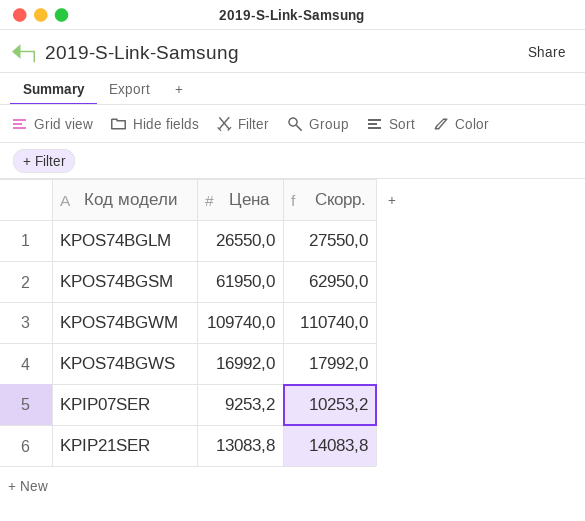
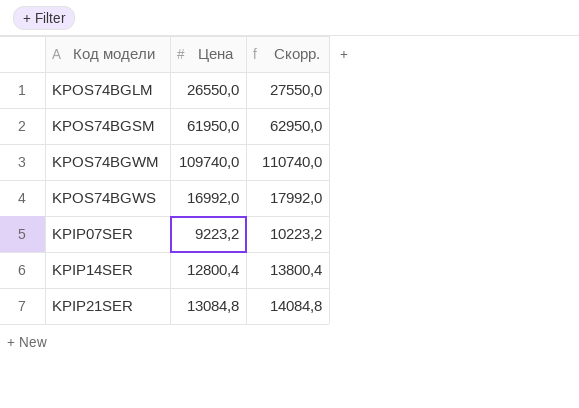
KPIP07SER | Цена: 9253,2 -> 9223,2
KPIP07SER | Скорр.: 10253,2 -> 10223,2
row KPIP14SER: none -> 12800,4 | 13800,4
KPIP21SER | Цена: 13083,8 -> 13084,8
KPIP21SER | Скорр.: 14083,8 -> 14084,8

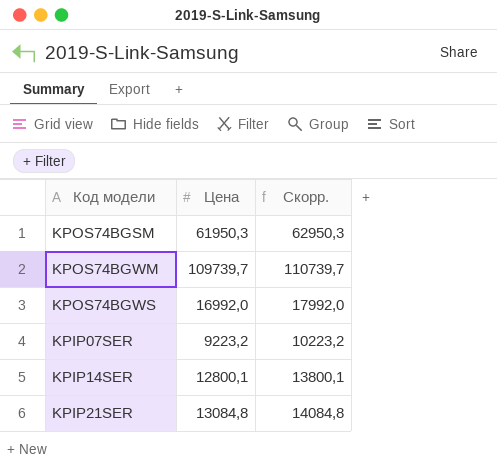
row KPOS74BGLM: 26550,0 | 27550,0 -> none
KPOS74BGSM | Цена: 61950,0 -> 61950,3
KPOS74BGSM | Скорр.: 62950,0 -> 62950,3
KPOS74BGWM | Цена: 109740,0 -> 109739,7
KPOS74BGWM | Скорр.: 110740,0 -> 110739,7
KPIP14SER | Цена: 12800,4 -> 12800,1
KPIP14SER | Скорр.: 13800,4 -> 13800,1

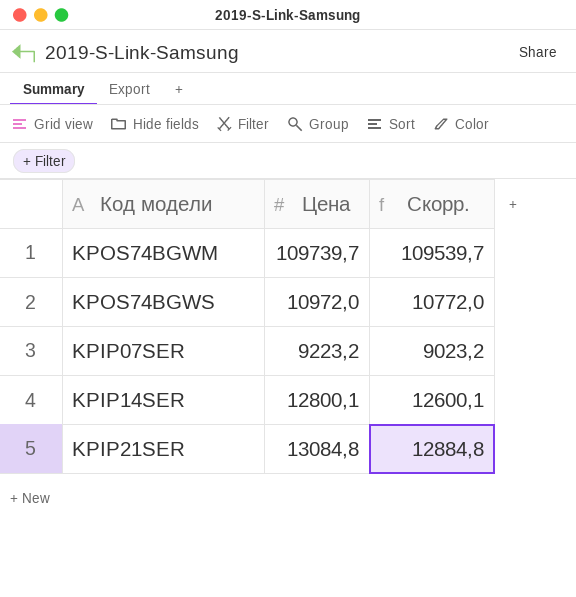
column Скорр. | formula: [Цена] + 1000 -> [Цена] - 200
row KPOS74BGSM: 61950,3 | 62950,3 -> none
KPOS74BGWS | Цена: 16992,0 -> 10972,0

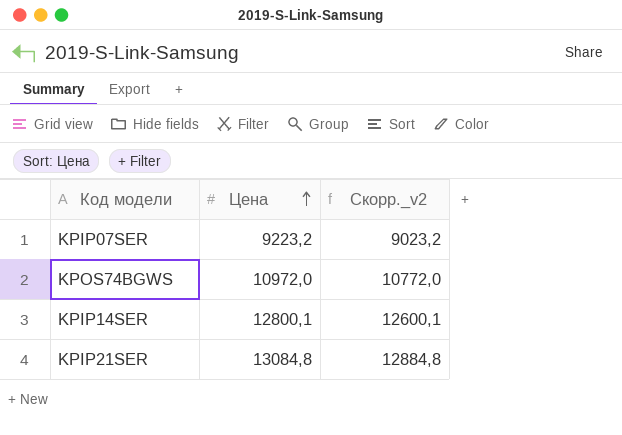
row order: none -> Цена ascending
column name: Скорр. -> Скорр._v2
row KPOS74BGWM: 109739,7 | 109539,7 -> none

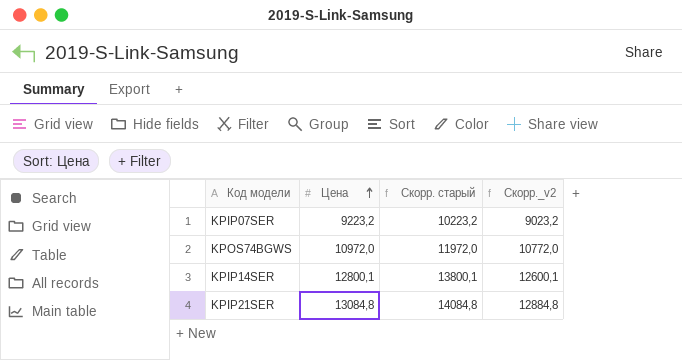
column Скорр. старый | formula: none -> [Цена] + 1000

